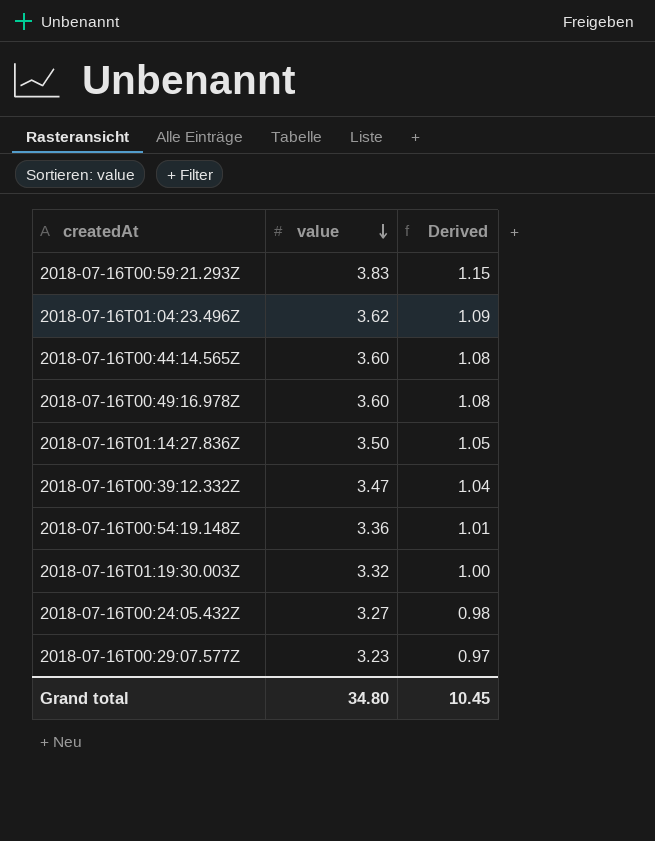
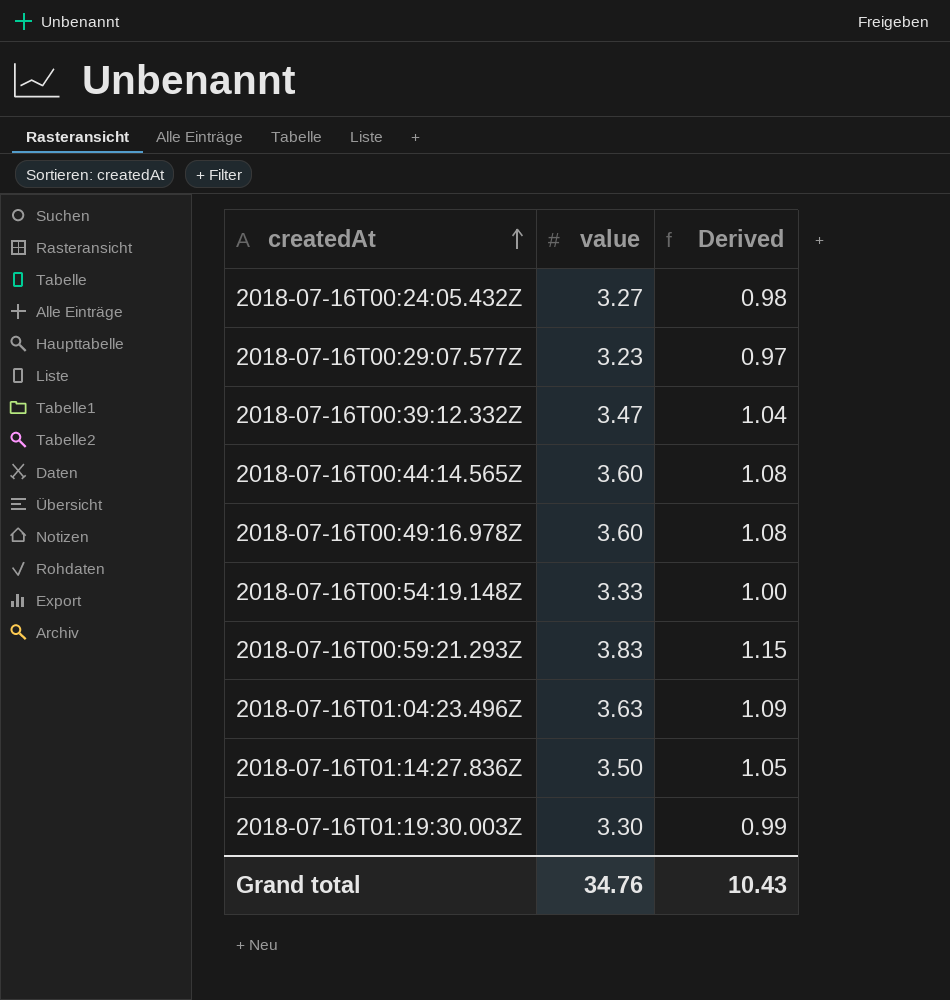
row order: value descending -> createdAt ascending
2018-07-16T00:54:19.148Z | value: 3.36 -> 3.33
2018-07-16T00:54:19.148Z | Derived: 1.01 -> 1.00
2018-07-16T01:04:23.496Z | value: 3.62 -> 3.63
2018-07-16T01:19:30.003Z | value: 3.32 -> 3.30
2018-07-16T01:19:30.003Z | Derived: 1.00 -> 0.99
Grand total | value: 34.80 -> 34.76
Grand total | Derived: 10.45 -> 10.43

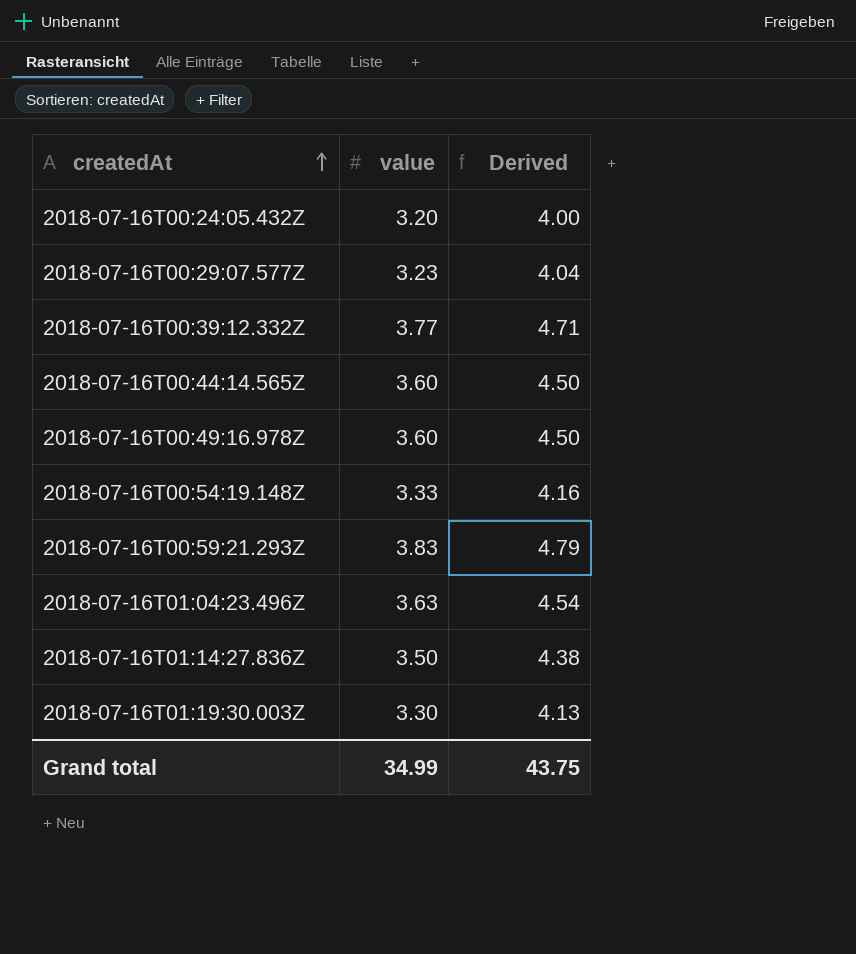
column Derived | formula: [value] * 0.3 -> [value] * 1.25
2018-07-16T00:24:05.432Z | value: 3.27 -> 3.20
2018-07-16T00:39:12.332Z | value: 3.47 -> 3.77
Grand total | value: 34.76 -> 34.99
Grand total | Derived: 10.43 -> 43.75

